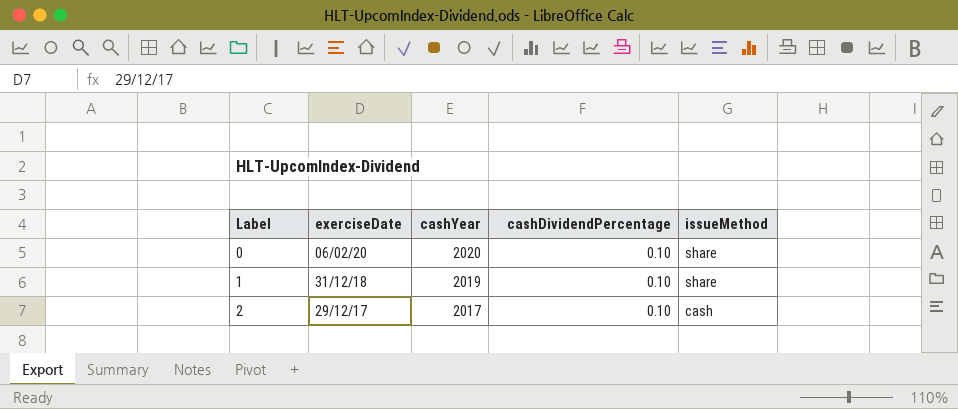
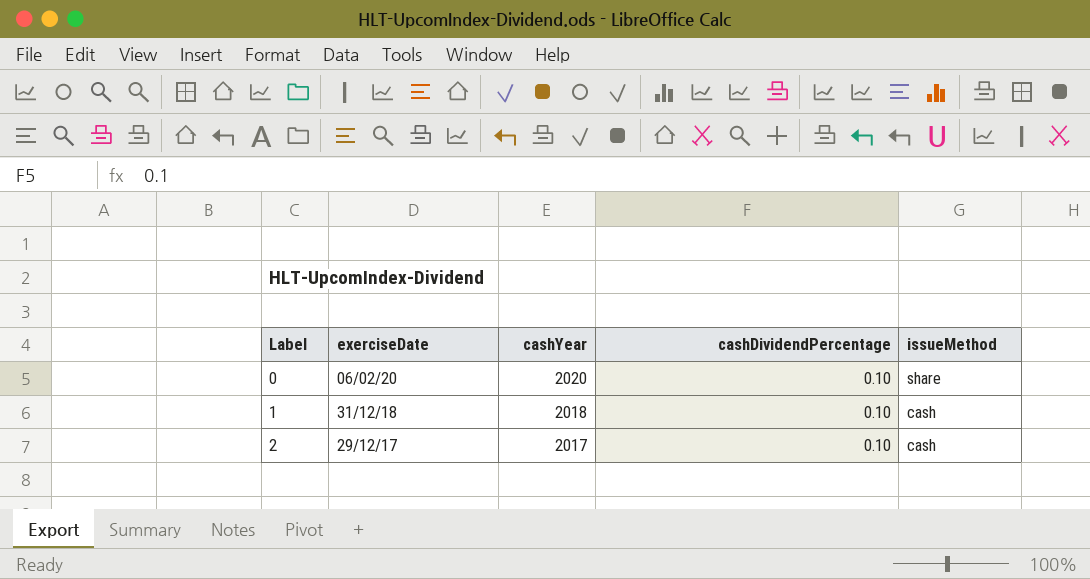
1 | cashYear: 2019 -> 2018
1 | issueMethod: share -> cash

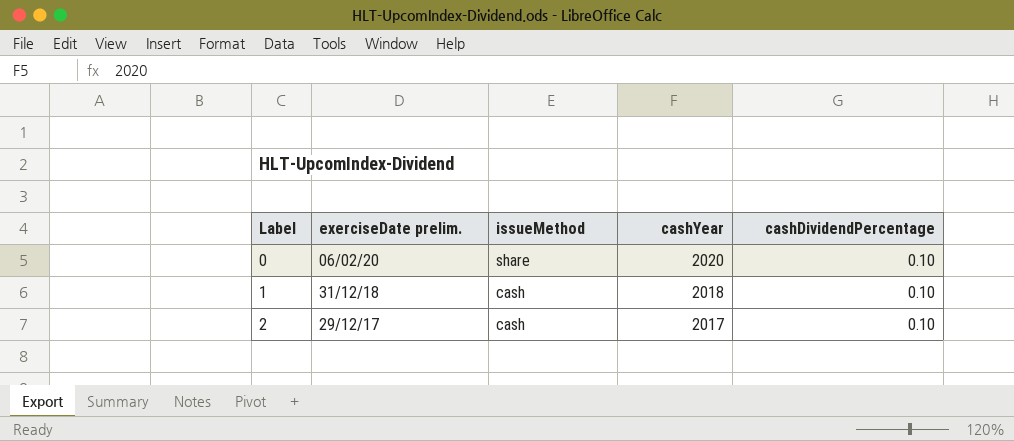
column name: exerciseDate -> exerciseDate prelim.
column issueMethod | position: 5 -> 3

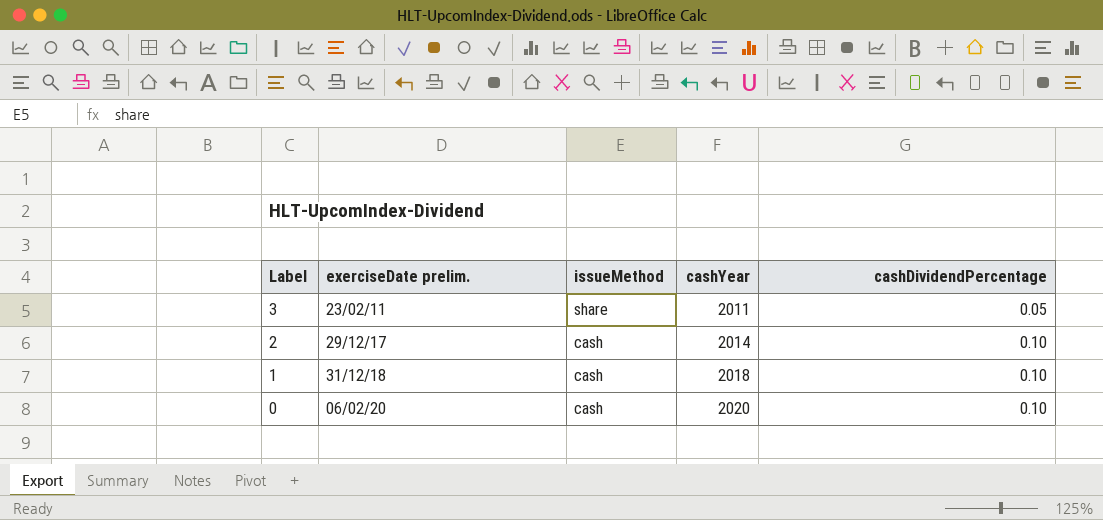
row order: Label ascending -> Label descending
row 3: none -> 23/02/11 | share | 2011 | 0.05
2 | cashYear: 2017 -> 2014
0 | issueMethod: share -> cash

